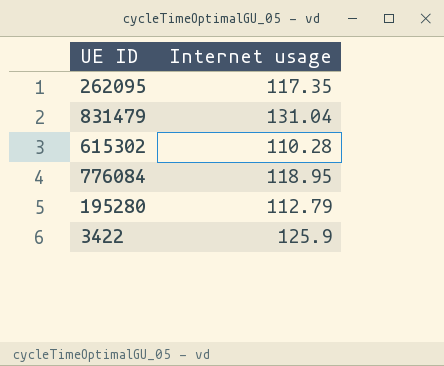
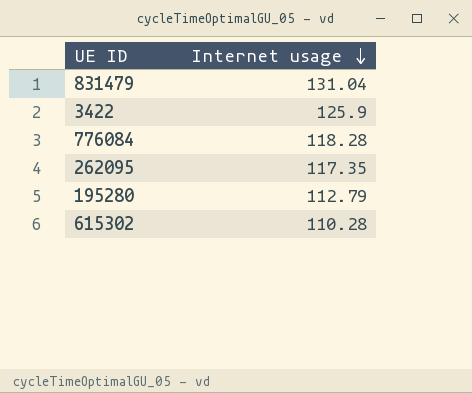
row order: none -> Internet usage descending
776084 | Internet usage: 118.95 -> 118.28

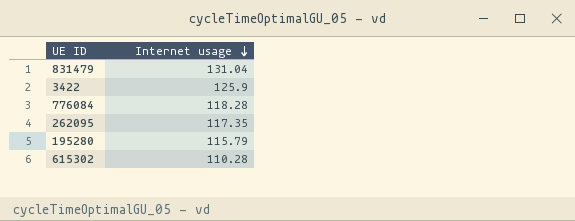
195280 | Internet usage: 112.79 -> 115.79

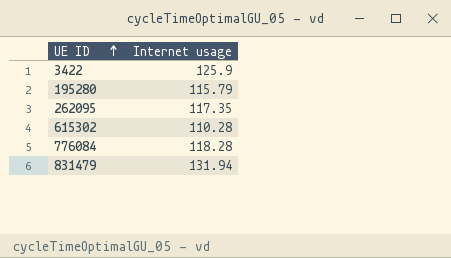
row order: Internet usage descending -> UE ID ascending
831479 | Internet usage: 131.04 -> 131.94

